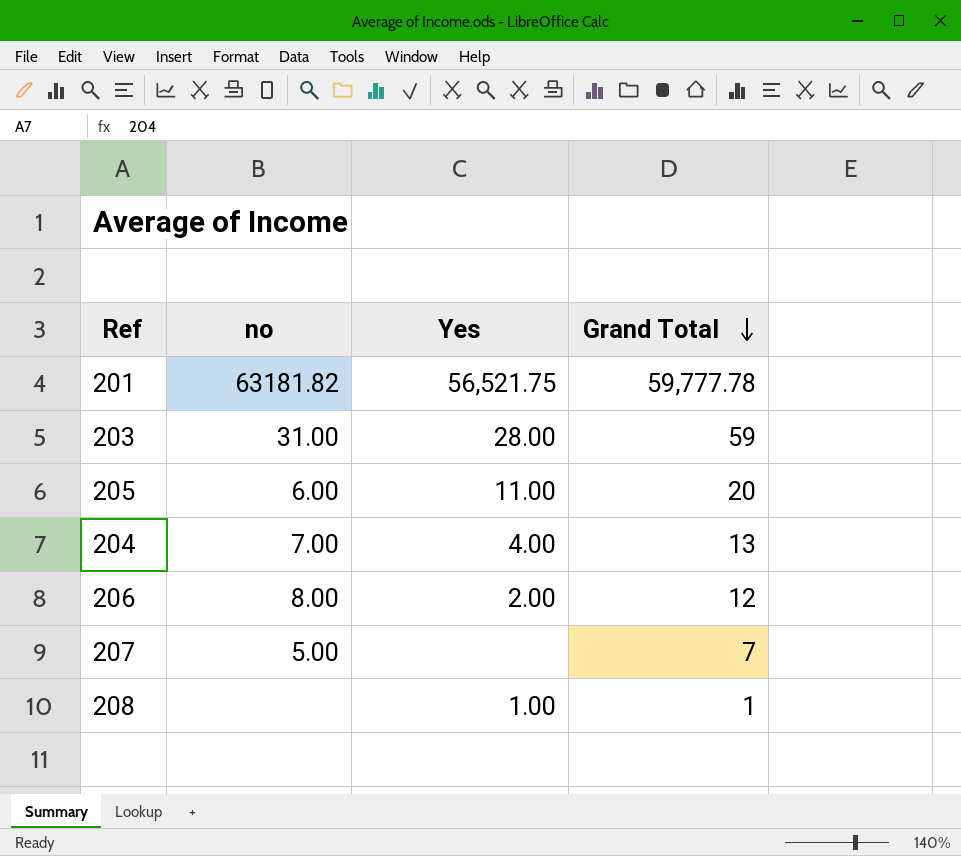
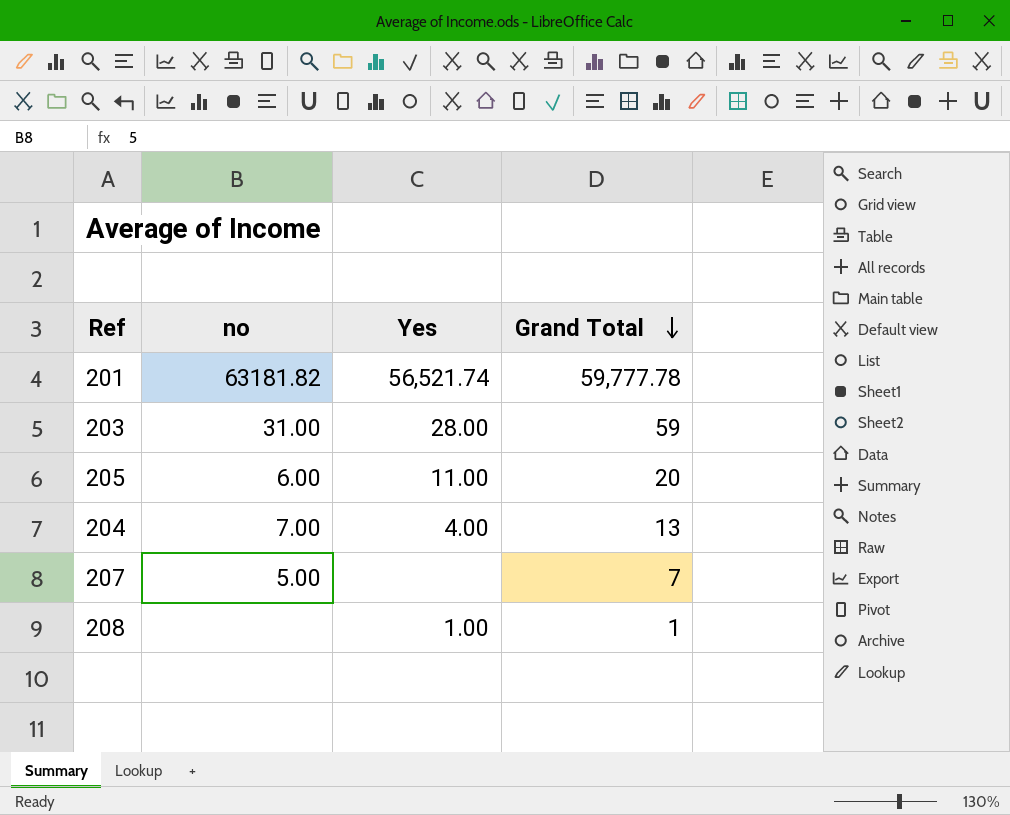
row 206: 8.00 | 2.00 | 12 -> none
201 | Yes: 56,521.75 -> 56,521.74

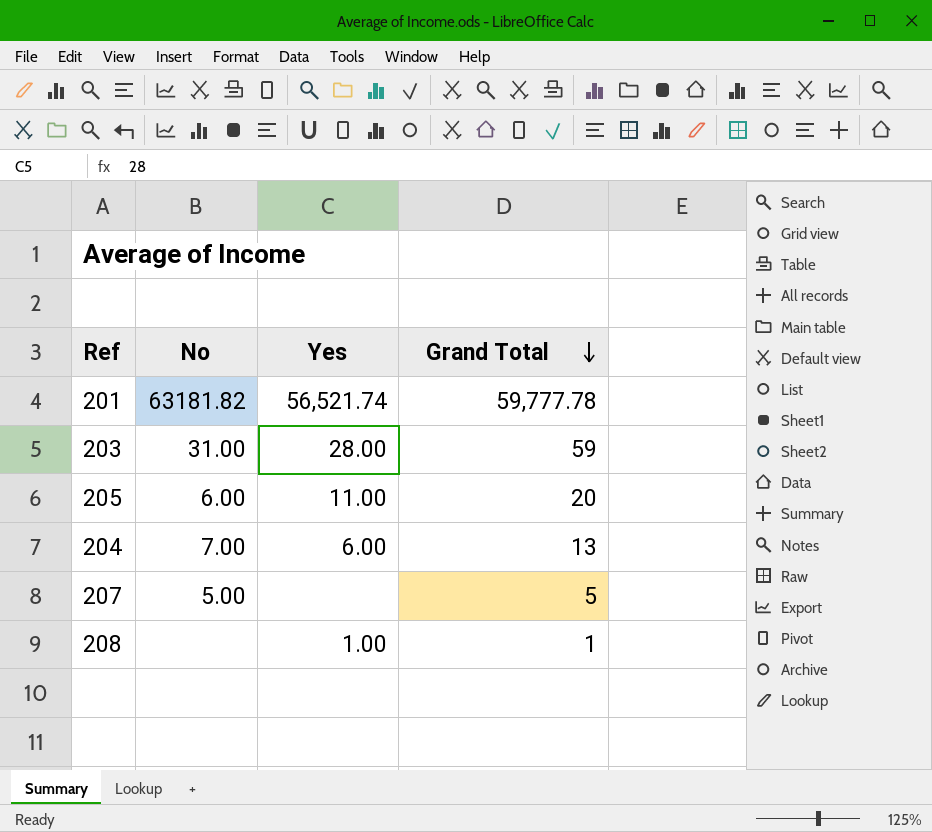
column name: no -> No
204 | Yes: 4.00 -> 6.00
207 | Grand Total: 7 -> 5

